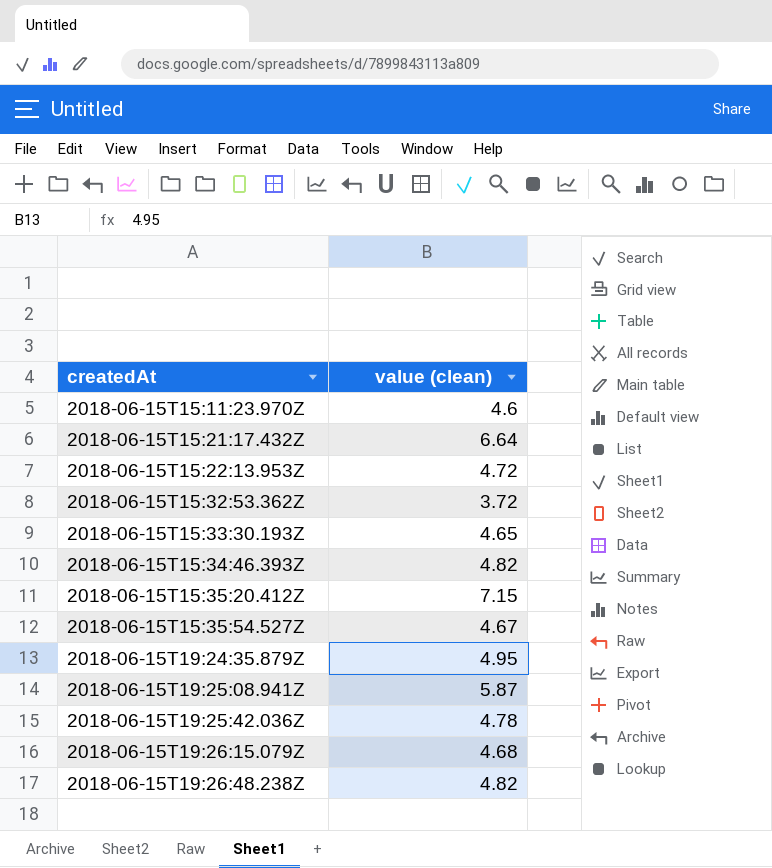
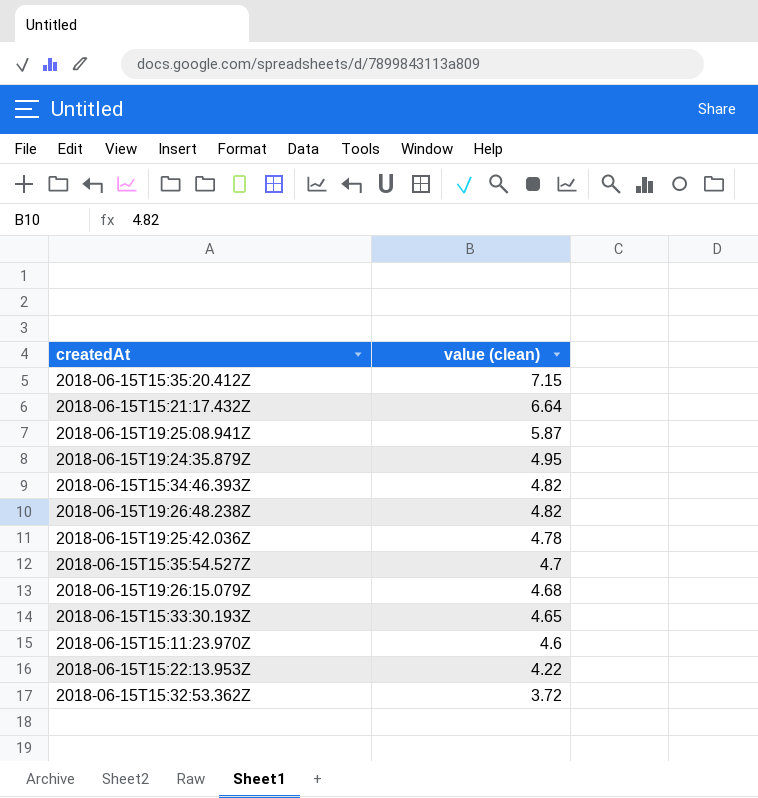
row order: createdAt ascending -> value (clean) descending
2018-06-15T15:35:54.527Z | value (clean): 4.67 -> 4.7
2018-06-15T15:22:13.953Z | value (clean): 4.72 -> 4.22

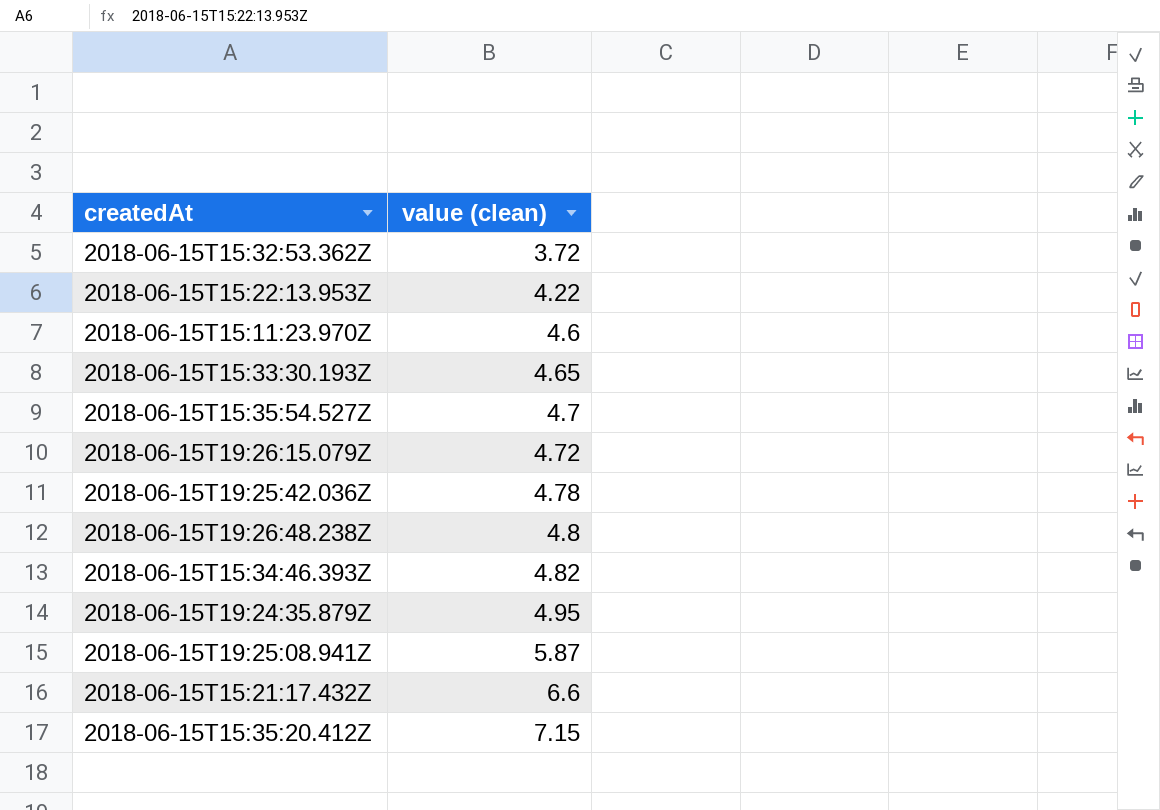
row order: value (clean) descending -> value (clean) ascending
2018-06-15T19:26:15.079Z | value (clean): 4.68 -> 4.72
2018-06-15T19:26:48.238Z | value (clean): 4.82 -> 4.8
2018-06-15T15:21:17.432Z | value (clean): 6.64 -> 6.6

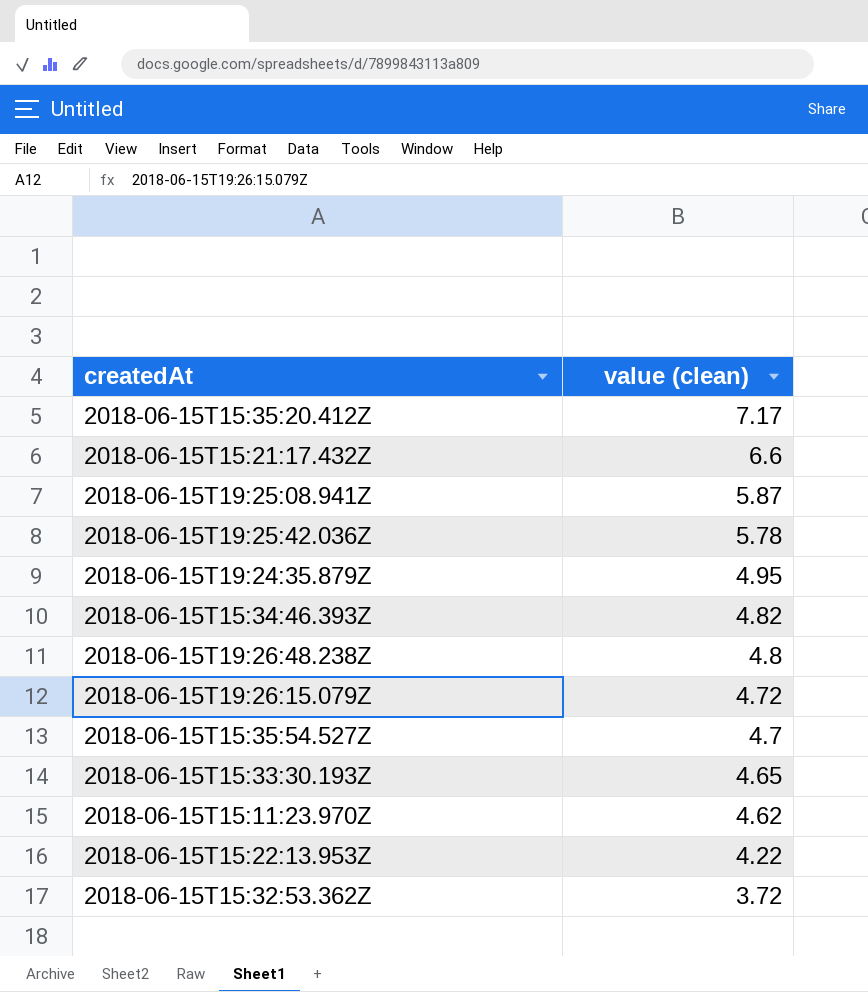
row order: value (clean) ascending -> value (clean) descending
2018-06-15T15:35:20.412Z | value (clean): 7.15 -> 7.17
2018-06-15T19:25:42.036Z | value (clean): 4.78 -> 5.78
2018-06-15T15:11:23.970Z | value (clean): 4.6 -> 4.62

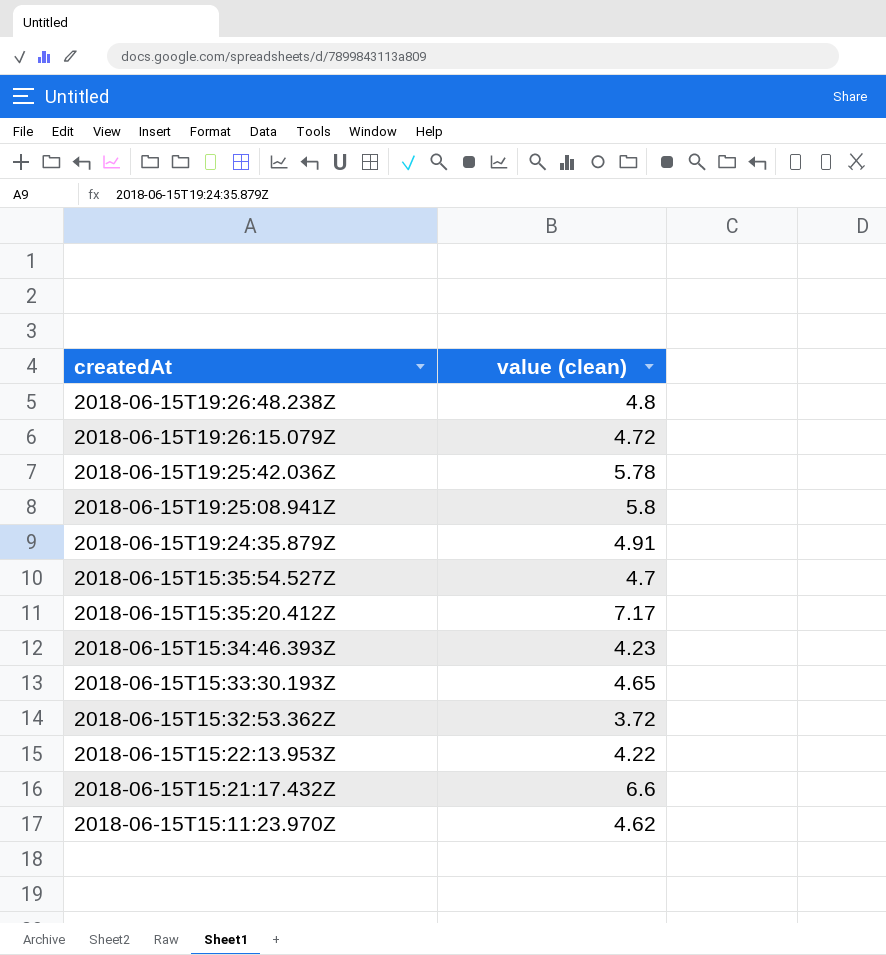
row order: value (clean) descending -> createdAt descending
2018-06-15T19:25:08.941Z | value (clean): 5.87 -> 5.8
2018-06-15T19:24:35.879Z | value (clean): 4.95 -> 4.91
2018-06-15T15:34:46.393Z | value (clean): 4.82 -> 4.23

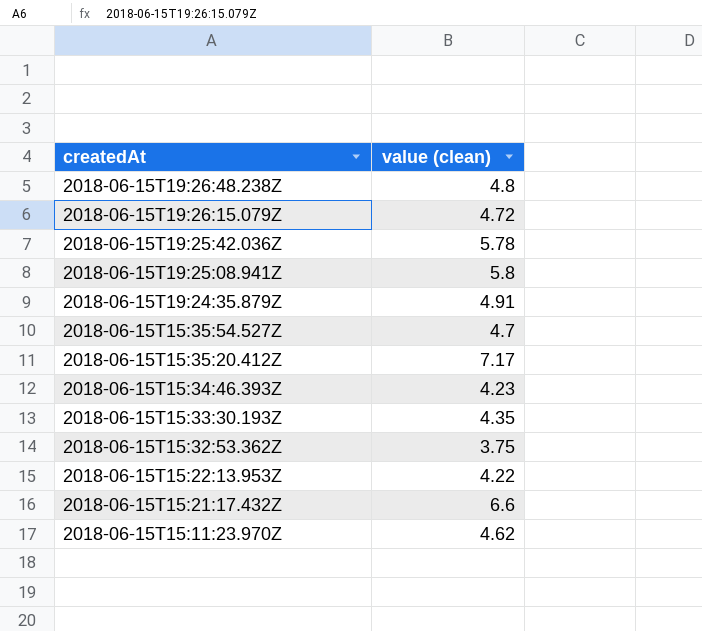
2018-06-15T15:33:30.193Z | value (clean): 4.65 -> 4.35
2018-06-15T15:32:53.362Z | value (clean): 3.72 -> 3.75

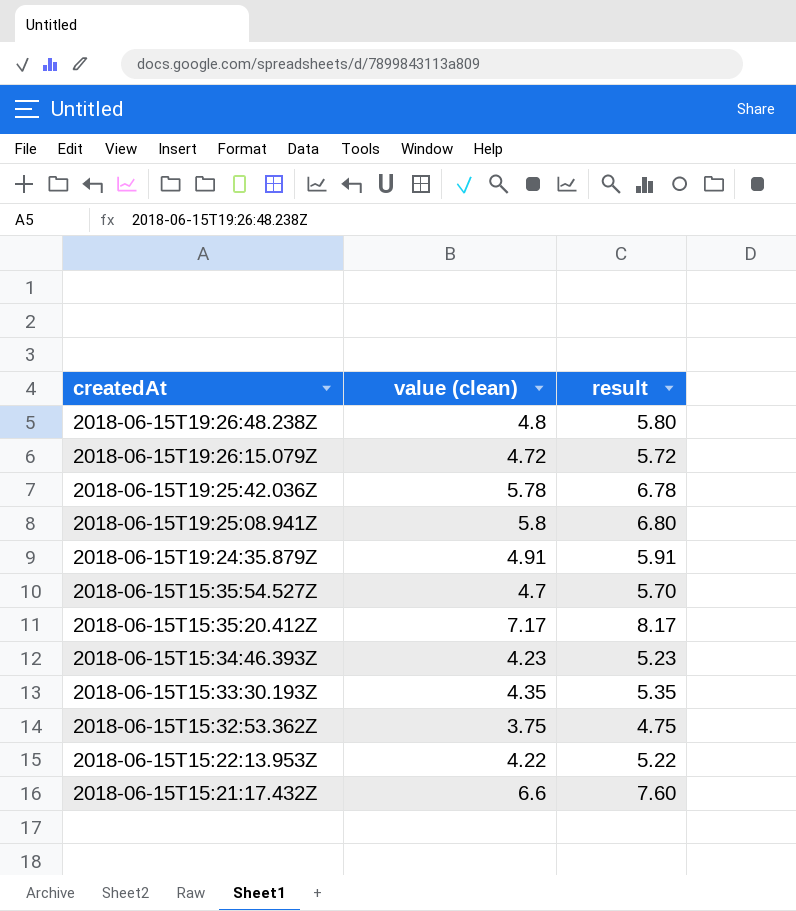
column result | formula: none -> [value (clean)] + 1
row 2018-06-15T15:11:23.970Z: 4.62 -> none

